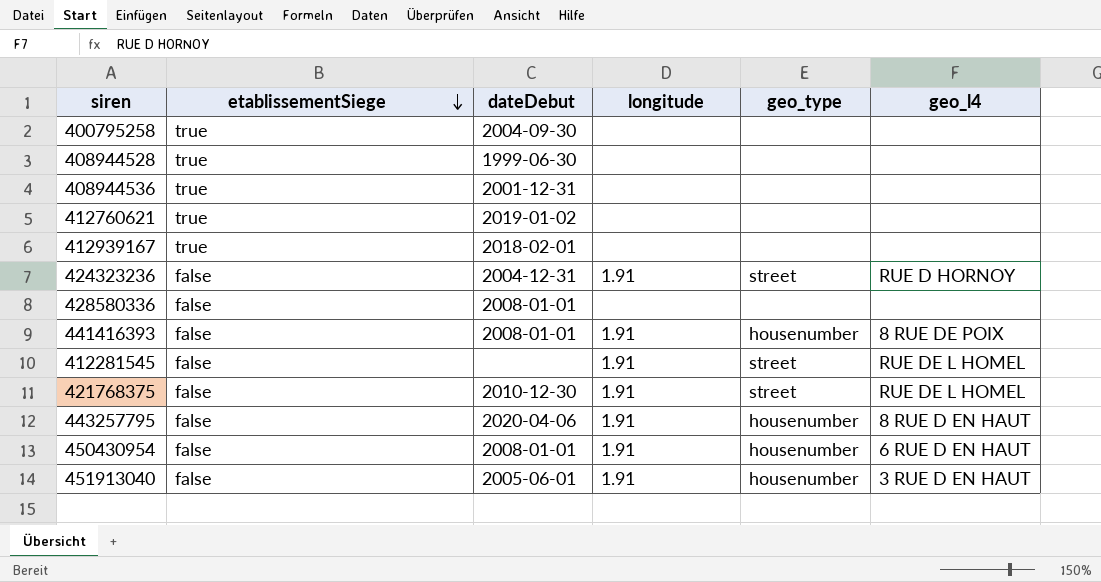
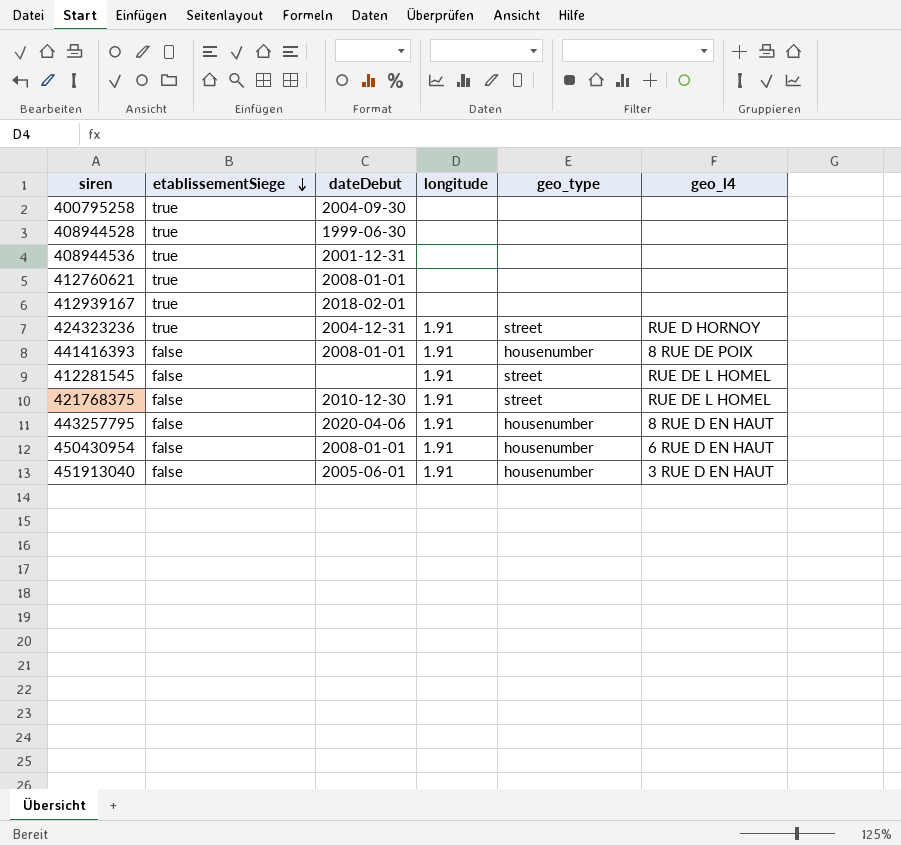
row 428580336: false | 2008-01-01 | none | none | none -> none
412760621 | dateDebut: 2019-01-02 -> 2008-01-01
424323236 | etablissementSiege: false -> true

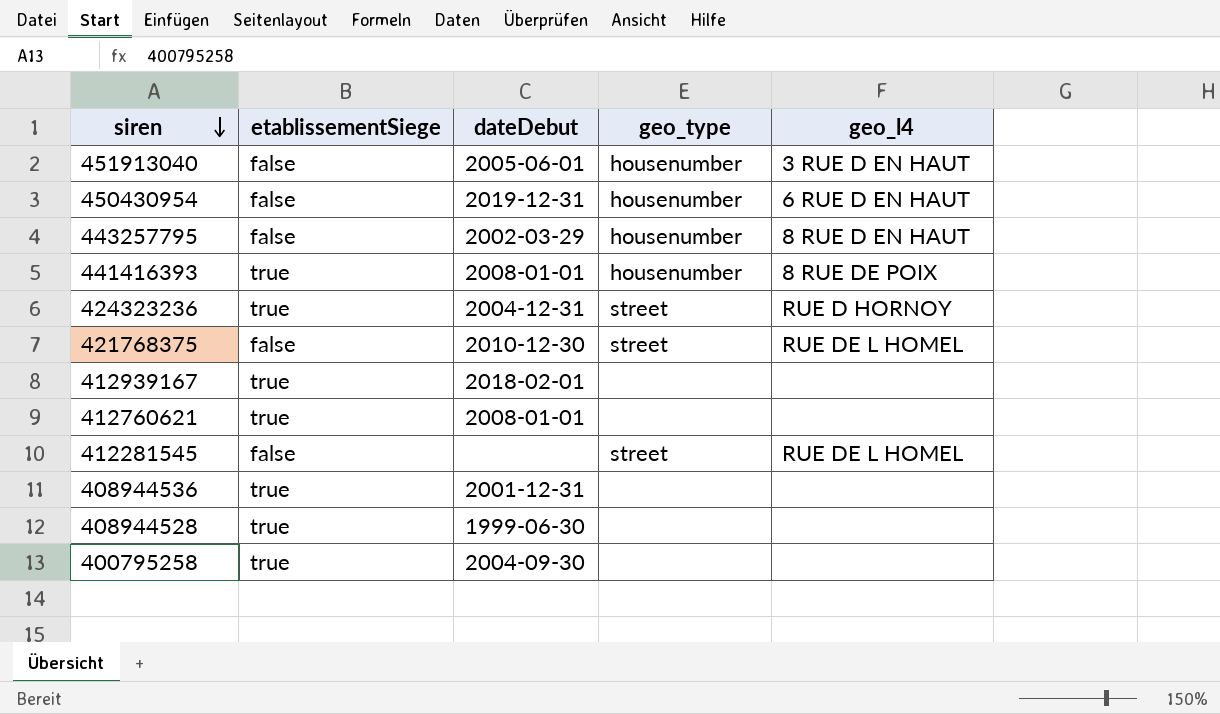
row order: etablissementSiege descending -> siren descending
column longitude | position: 4 -> none
450430954 | dateDebut: 2008-01-01 -> 2019-12-31
443257795 | dateDebut: 2020-04-06 -> 2002-03-29
441416393 | etablissementSiege: false -> true

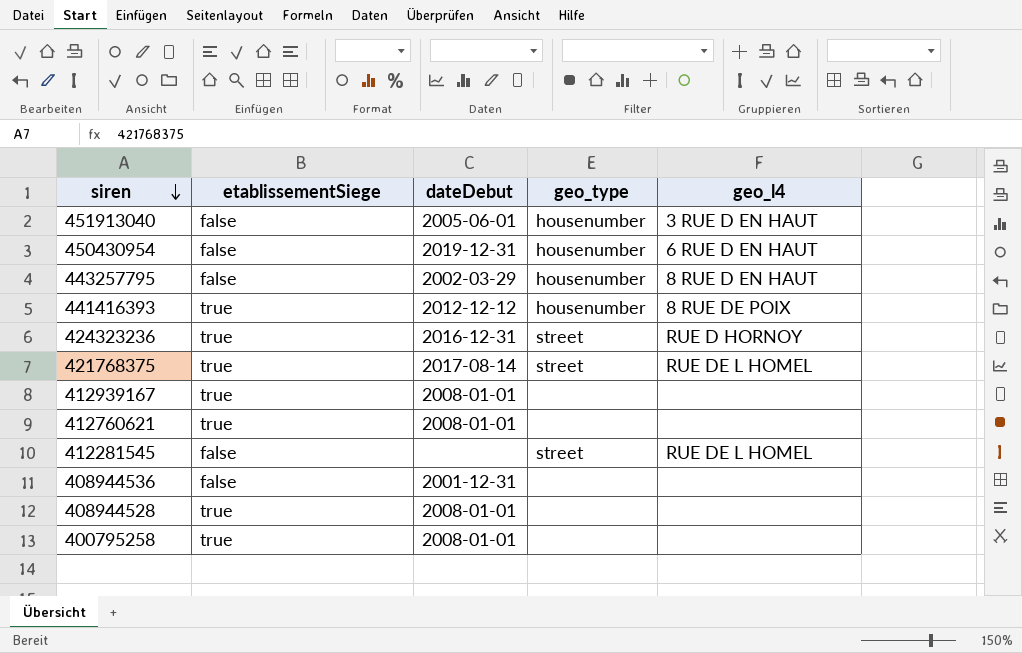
441416393 | dateDebut: 2008-01-01 -> 2012-12-12
424323236 | dateDebut: 2004-12-31 -> 2016-12-31
421768375 | etablissementSiege: false -> true
421768375 | dateDebut: 2010-12-30 -> 2017-08-14
412939167 | dateDebut: 2018-02-01 -> 2008-01-01
408944536 | etablissementSiege: true -> false
408944528 | dateDebut: 1999-06-30 -> 2008-01-01
400795258 | dateDebut: 2004-09-30 -> 2008-01-01

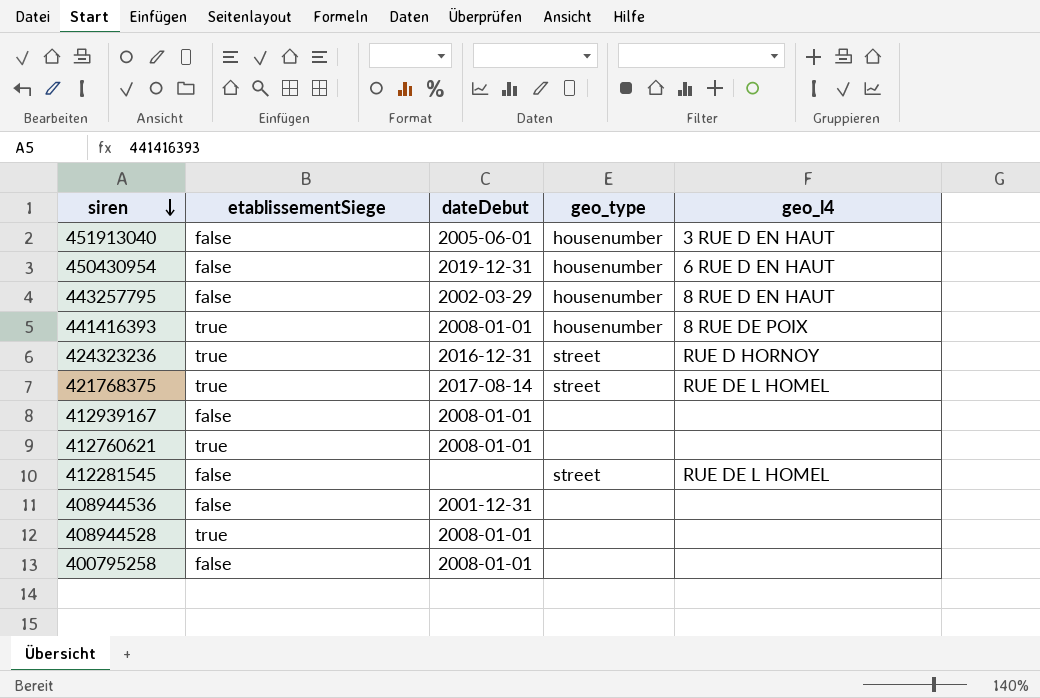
441416393 | dateDebut: 2012-12-12 -> 2008-01-01
412939167 | etablissementSiege: true -> false
400795258 | etablissementSiege: true -> false

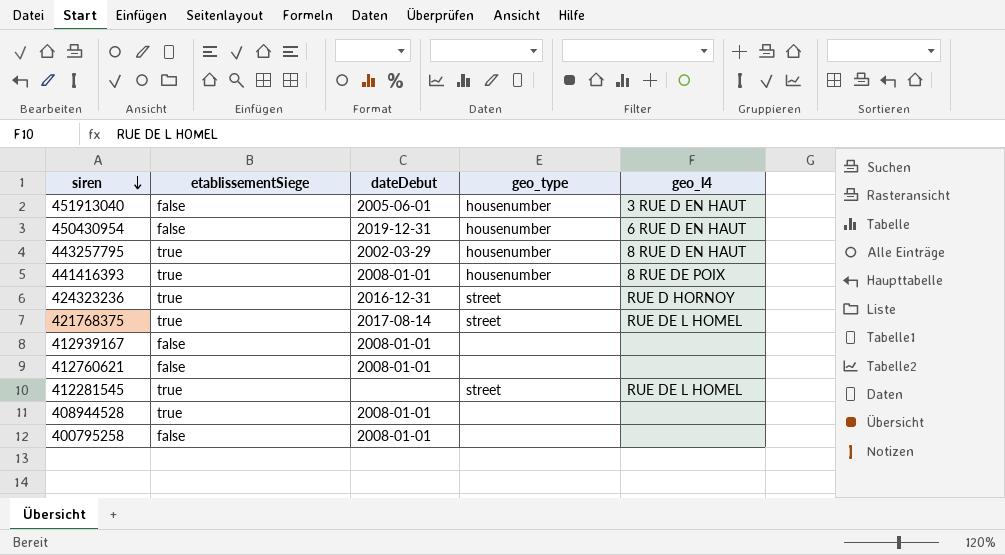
row 408944536: false | 2001-12-31 | none | none -> none
443257795 | etablissementSiege: false -> true
412760621 | etablissementSiege: true -> false
412281545 | etablissementSiege: false -> true

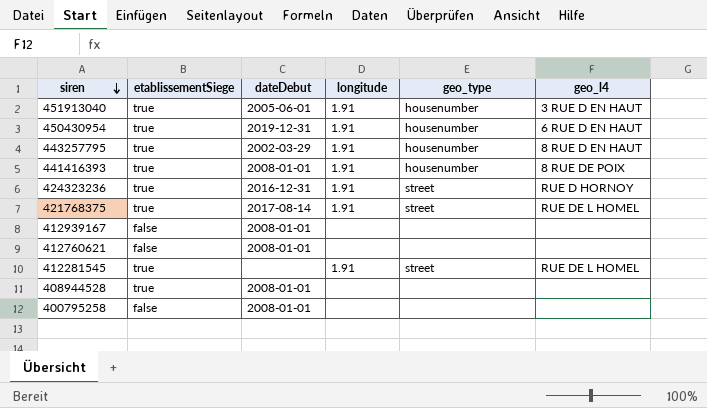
column longitude | position: none -> 4
451913040 | etablissementSiege: false -> true
450430954 | etablissementSiege: false -> true

